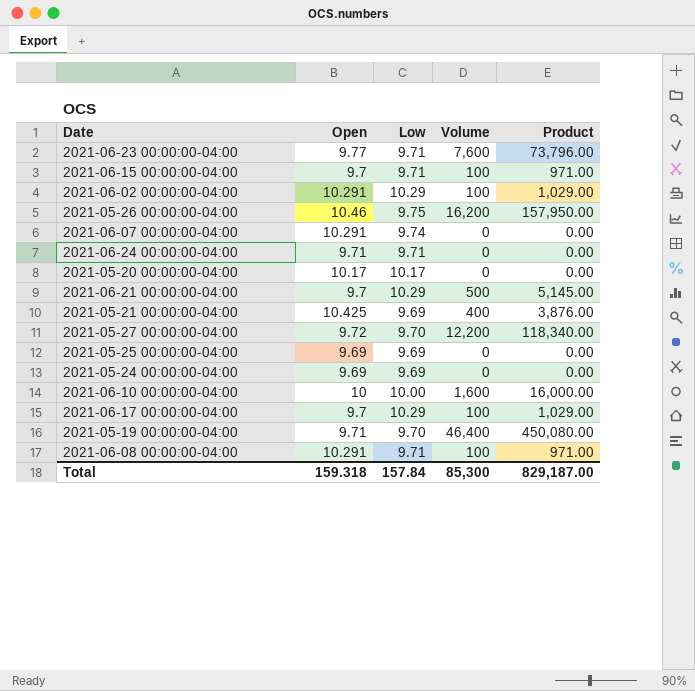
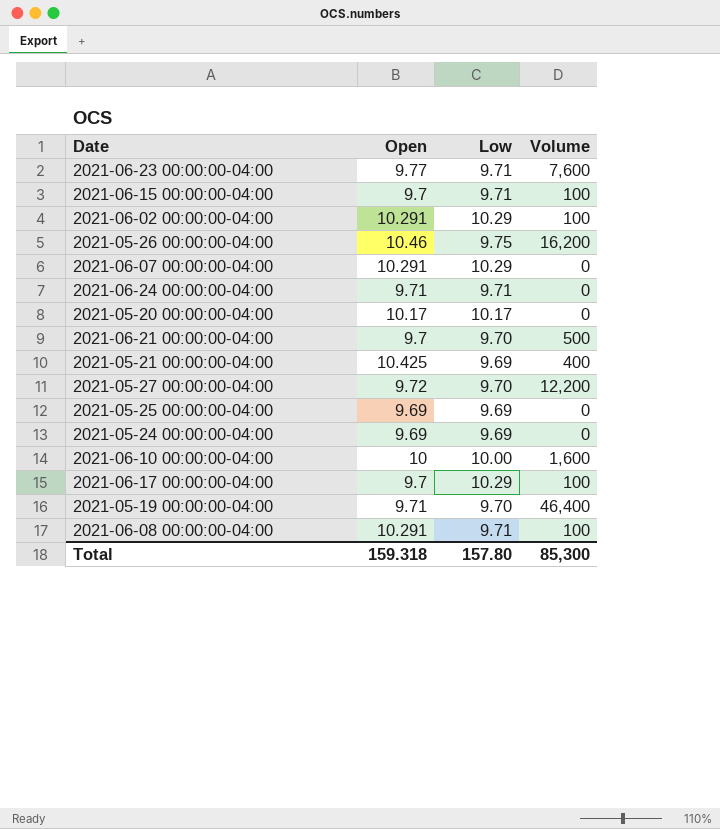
column Product | formula: [Low] * [Volume] -> none
2021-06-07 00:00:00-04:00 | Low: 9.74 -> 10.29
2021-06-21 00:00:00-04:00 | Low: 10.29 -> 9.70
Total | Low: 157.84 -> 157.80

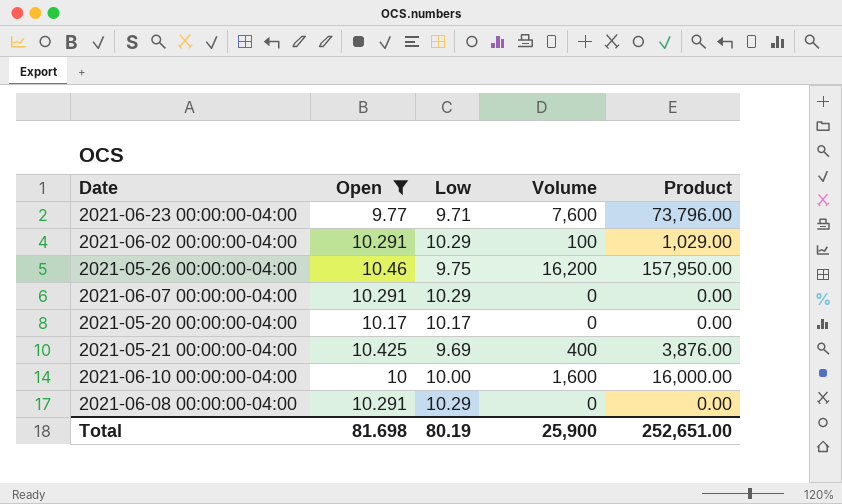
filter: none -> Open >= 9.77
column Product | formula: none -> [Low] * [Volume]
2021-06-08 00:00:00-04:00 | Low: 9.71 -> 10.29
2021-06-08 00:00:00-04:00 | Volume: 100 -> 0
Total | Open: 159.318 -> 81.698
Total | Low: 157.80 -> 80.19
Total | Volume: 85,300 -> 25,900

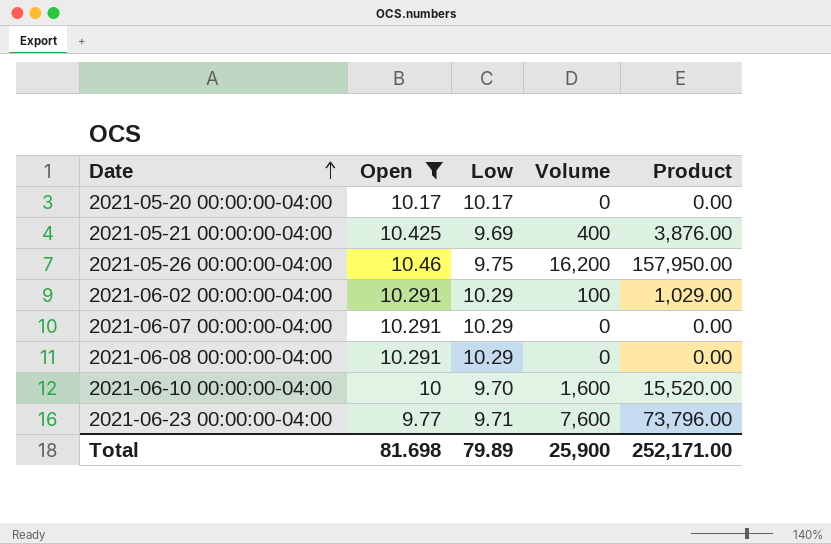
row order: none -> Date ascending
2021-06-10 00:00:00-04:00 | Low: 10.00 -> 9.70
2021-06-10 00:00:00-04:00 | Product: 16,000.00 -> 15,520.00
Total | Low: 80.19 -> 79.89
Total | Product: 252,651.00 -> 252,171.00

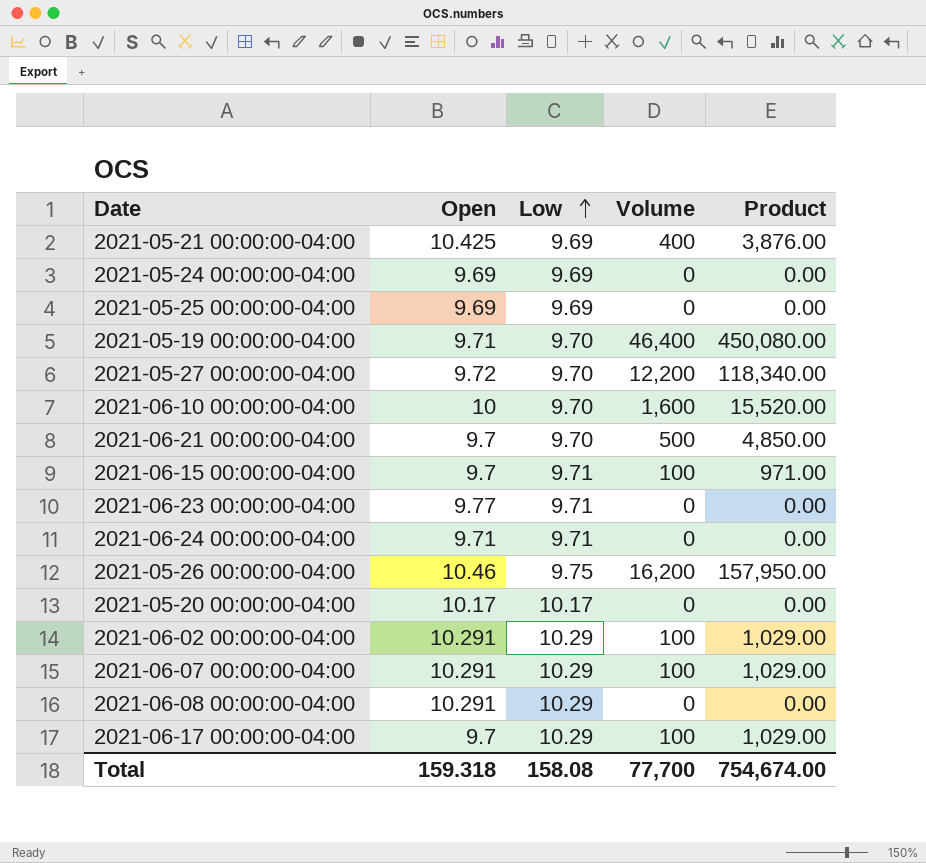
filter: Open >= 9.77 -> none
row order: Date ascending -> Low ascending
2021-06-23 00:00:00-04:00 | Volume: 7,600 -> 0
2021-06-23 00:00:00-04:00 | Product: 73,796.00 -> 0.00
2021-06-07 00:00:00-04:00 | Volume: 0 -> 100
2021-06-07 00:00:00-04:00 | Product: 0.00 -> 1,029.00
Total | Open: 81.698 -> 159.318
Total | Low: 79.89 -> 158.08
Total | Volume: 25,900 -> 77,700
Total | Product: 252,171.00 -> 754,674.00

